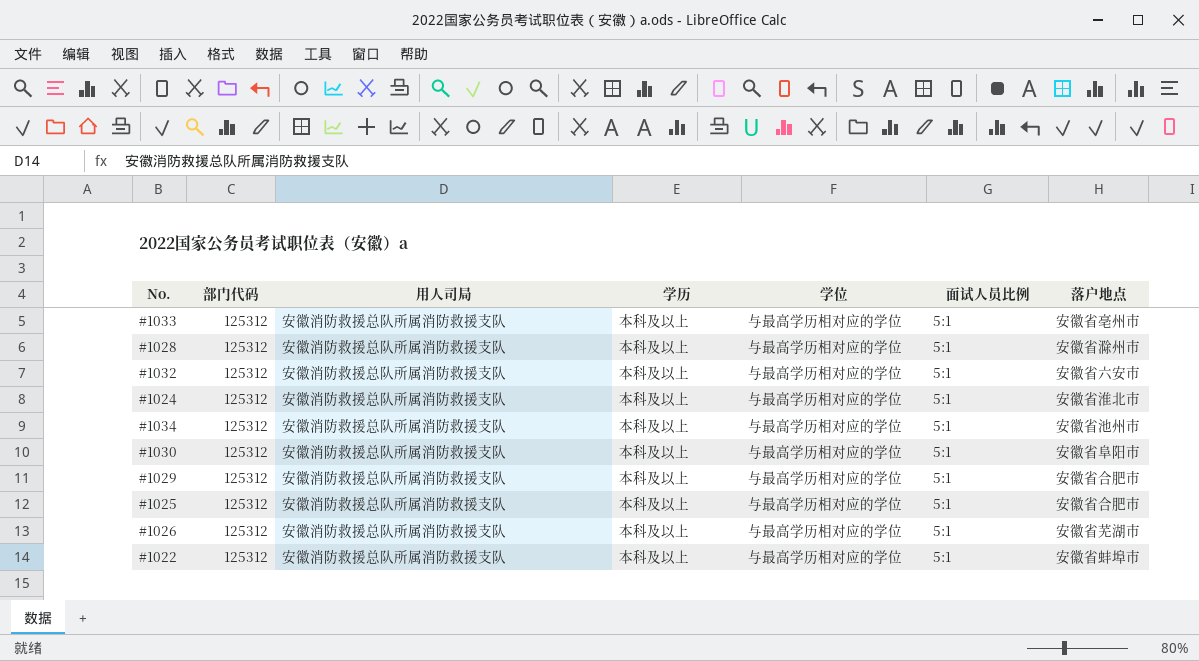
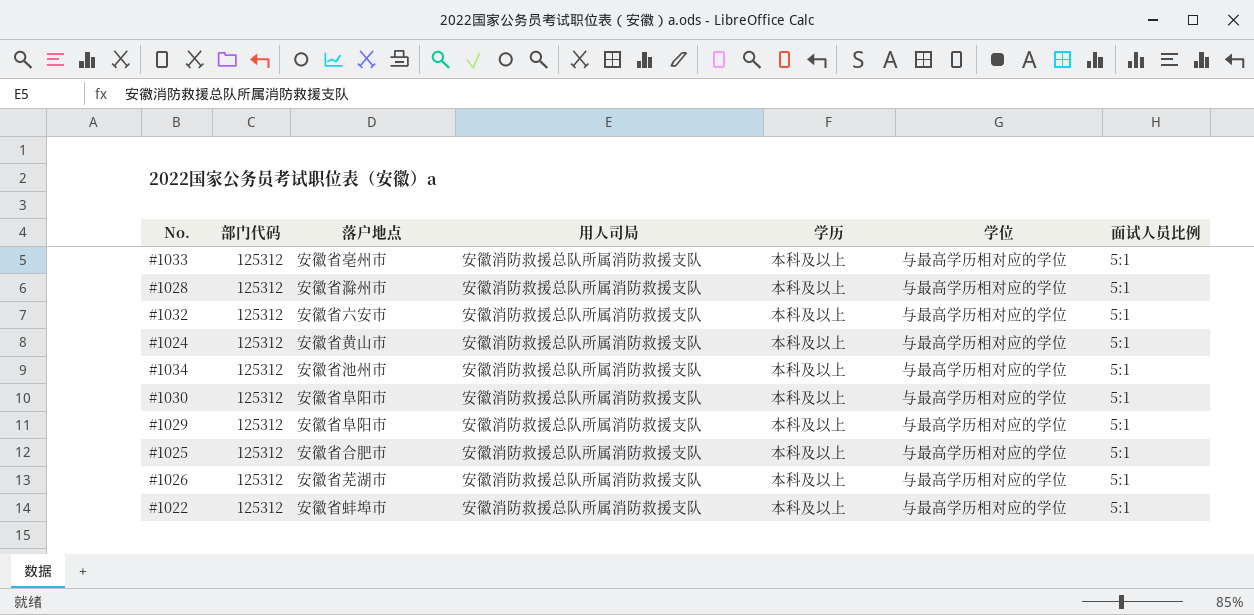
column 落户地点 | position: 7 -> 3
#1024 | 落户地点: 安徽省淮北市 -> 安徽省黄山市
#1029 | 落户地点: 安徽省合肥市 -> 安徽省阜阳市

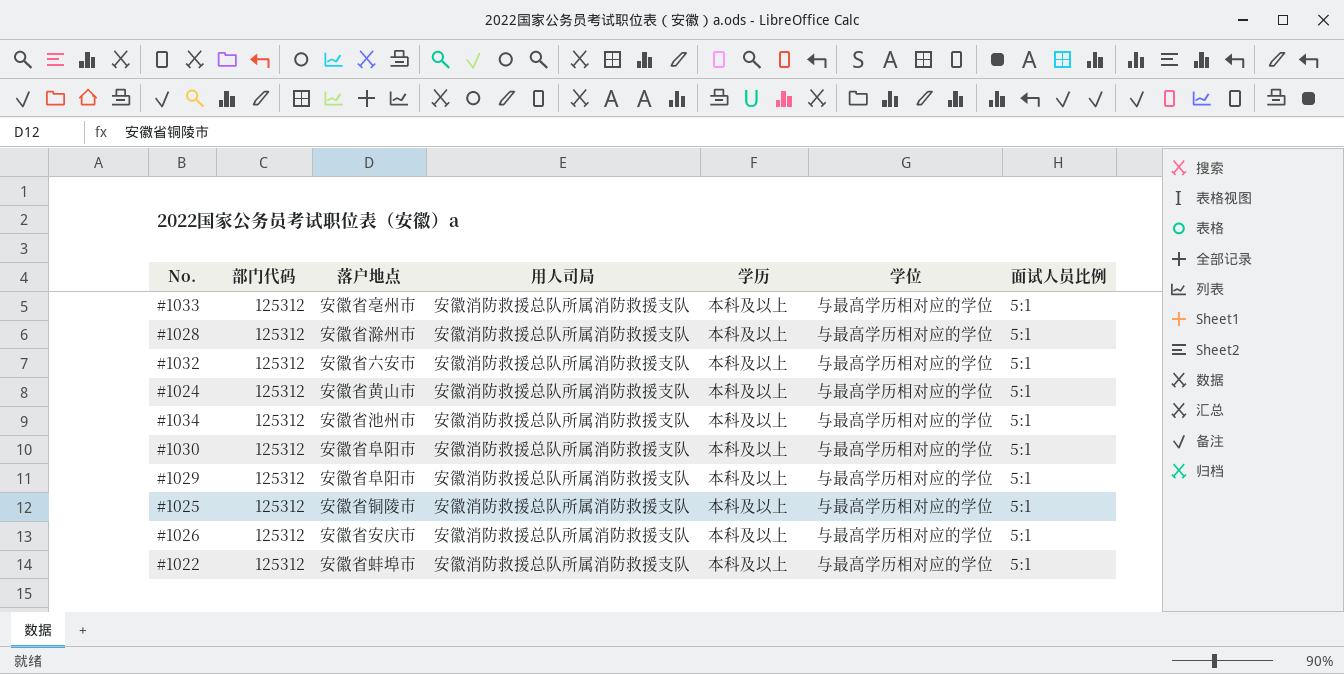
#1025 | 落户地点: 安徽省合肥市 -> 安徽省铜陵市
#1026 | 落户地点: 安徽省芜湖市 -> 安徽省安庆市

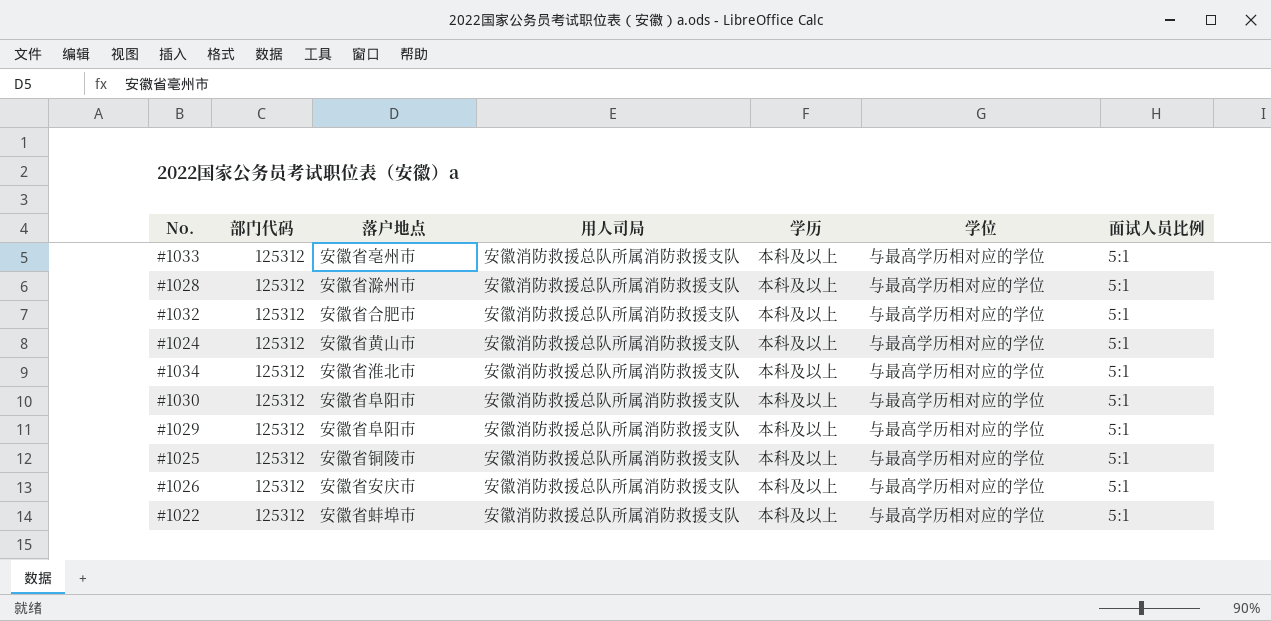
#1032 | 落户地点: 安徽省六安市 -> 安徽省合肥市
#1034 | 落户地点: 安徽省池州市 -> 安徽省淮北市

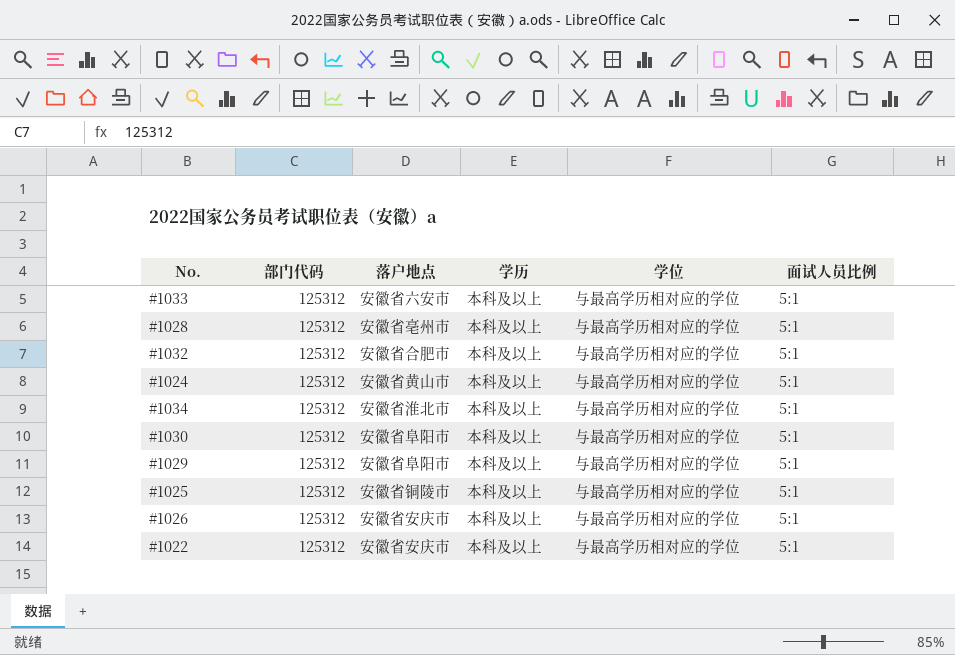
column 用人司局 | position: 4 -> none
#1033 | 落户地点: 安徽省亳州市 -> 安徽省六安市
#1028 | 落户地点: 安徽省滁州市 -> 安徽省亳州市
#1022 | 落户地点: 安徽省蚌埠市 -> 安徽省安庆市

